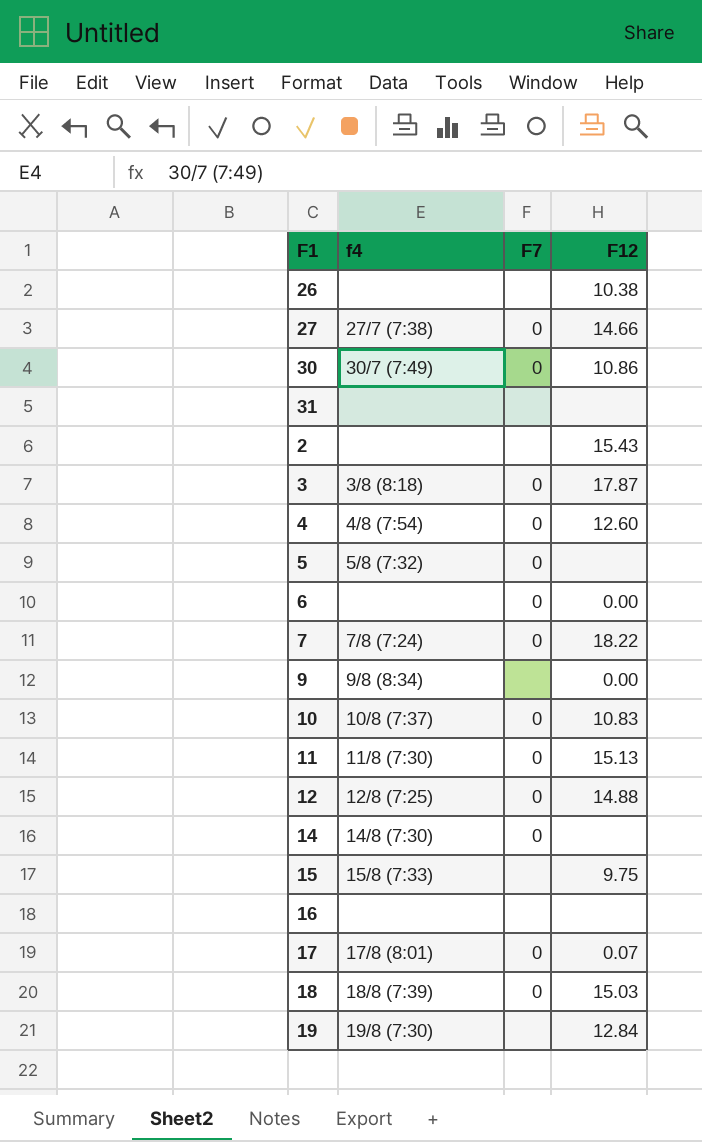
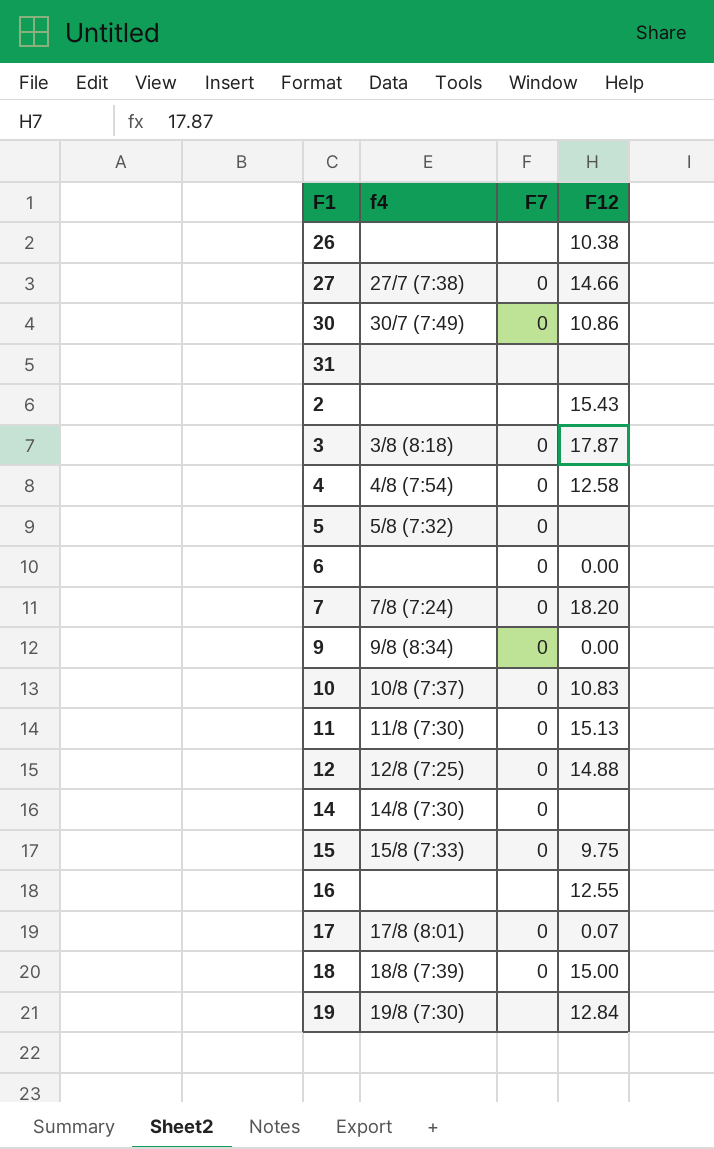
4 | F12: 12.60 -> 12.58
7 | F12: 18.22 -> 18.20
9 | F7: none -> 0
15 | F7: none -> 0
16 | F12: none -> 12.55
18 | F12: 15.03 -> 15.00

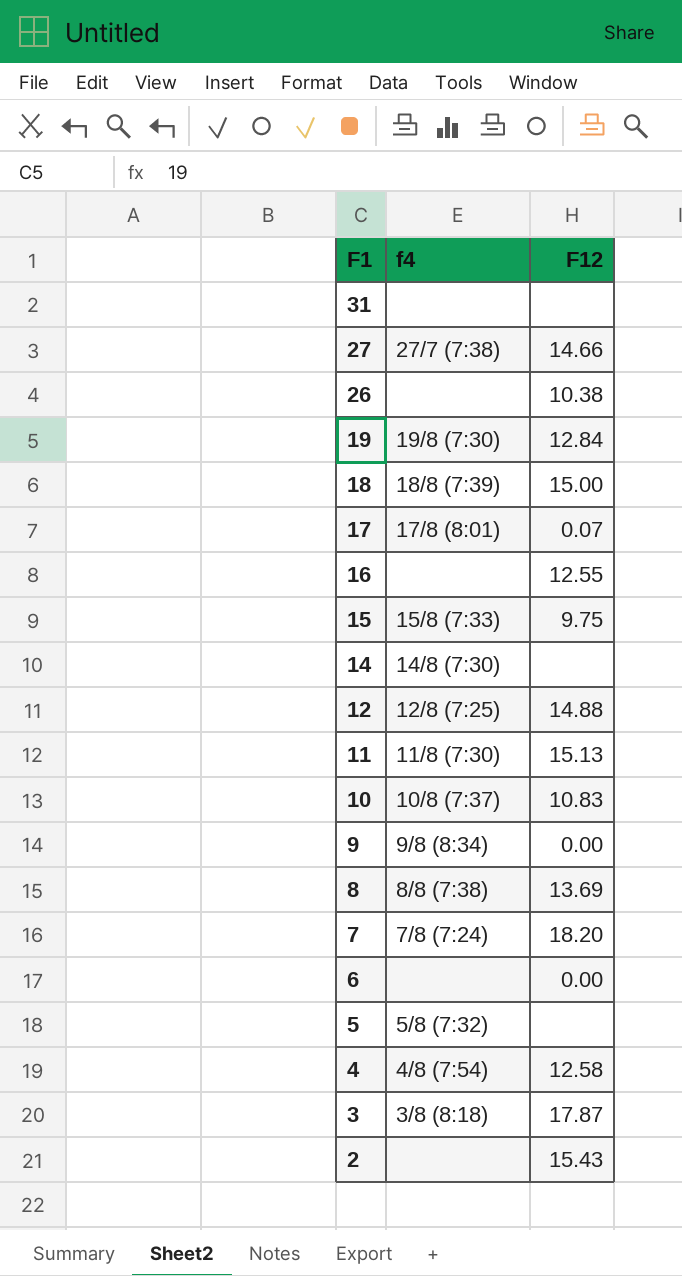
row order: none -> F1 descending
column F7 | position: 3 -> none
row 30: 30/7 (7:49) | 0 | 10.86 -> none
row 8: none -> 8/8 (7:38) | 13.69

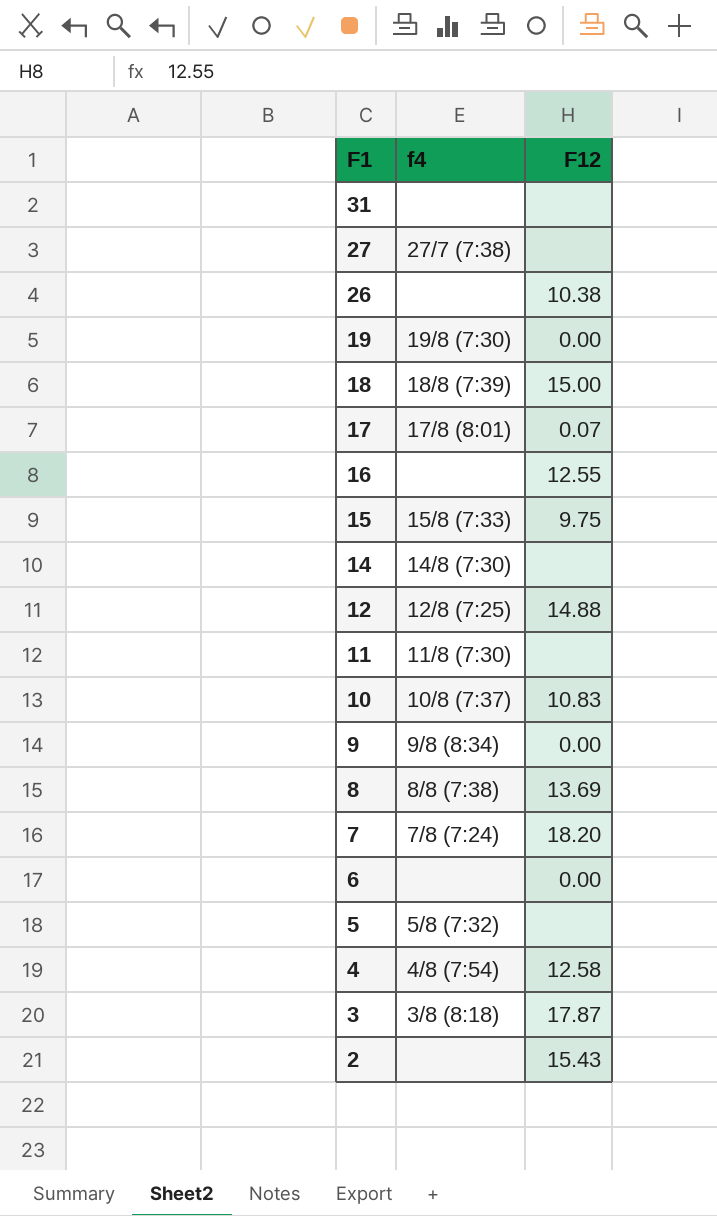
27 | F12: 14.66 -> none
19 | F12: 12.84 -> 0.00
11 | F12: 15.13 -> none

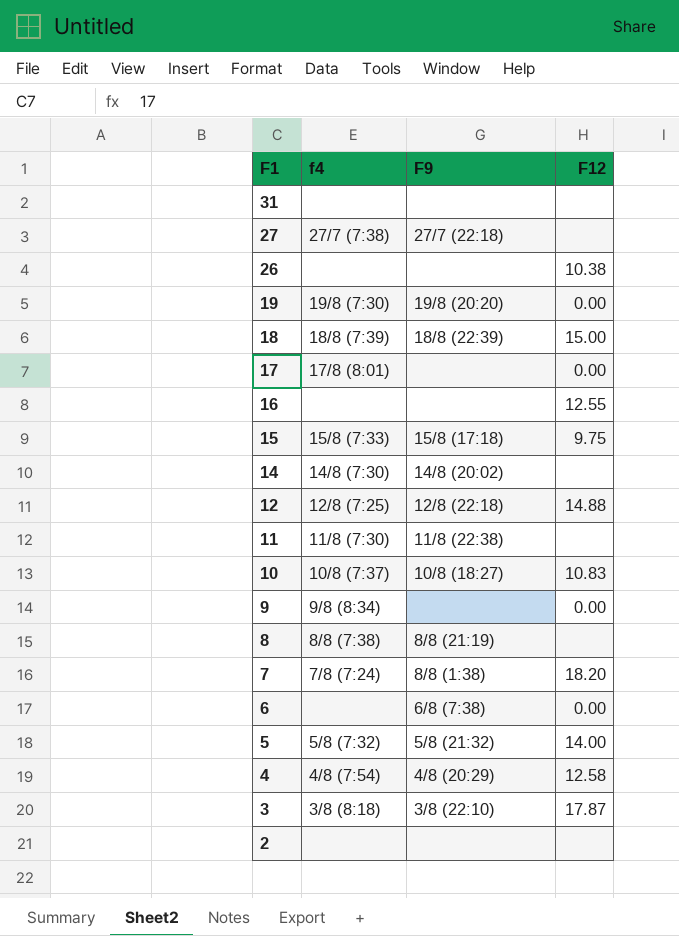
column F9 | position: none -> 3
17 | F12: 0.07 -> 0.00
8 | F12: 13.69 -> none
5 | F12: none -> 14.00
2 | F12: 15.43 -> none

